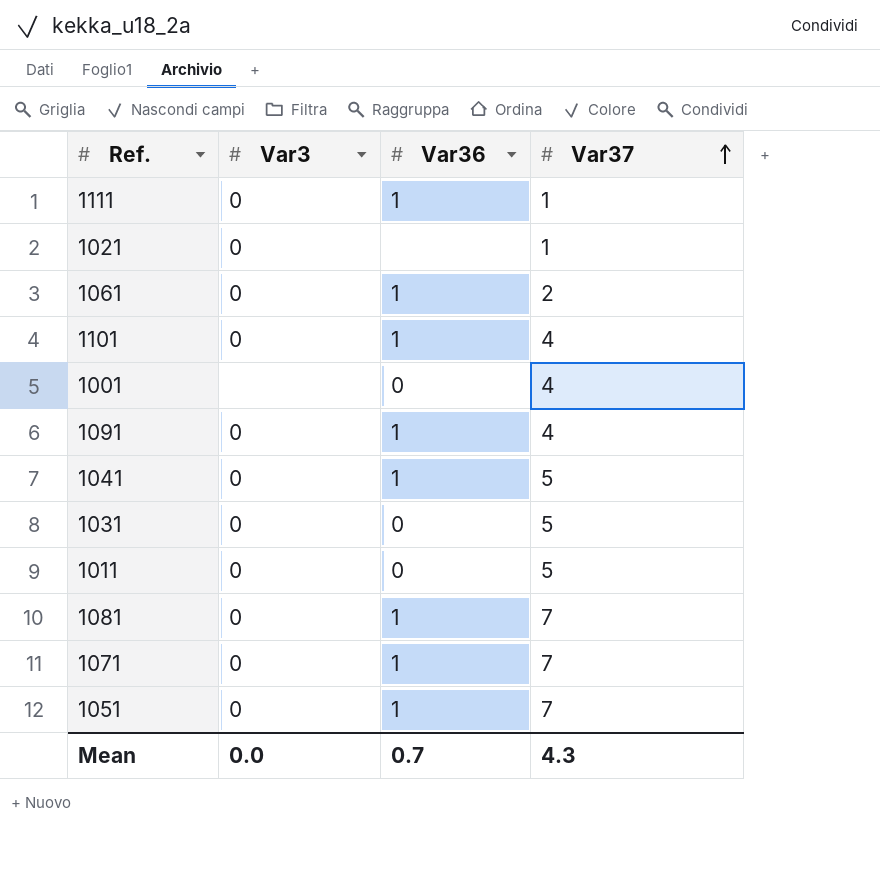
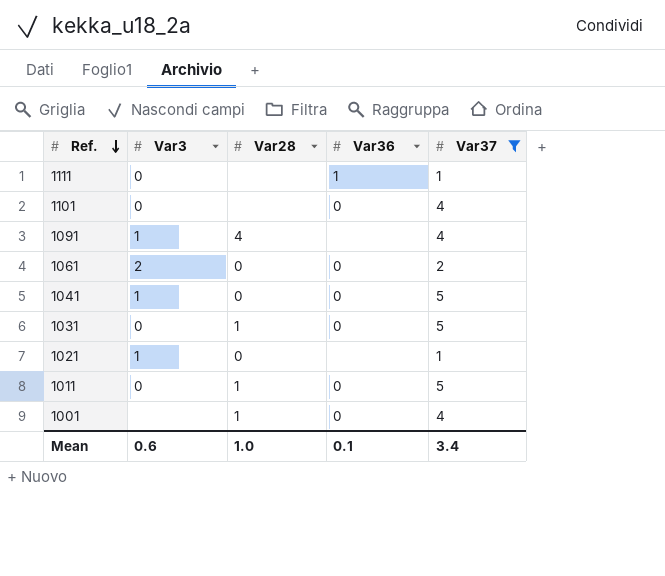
filter: none -> Var37 != 7
row order: Var37 ascending -> Ref. descending
column Var28 | position: none -> 3
1101 | Var36: 1 -> 0
1091 | Var3: 0 -> 1
1091 | Var36: 1 -> none
1061 | Var3: 0 -> 2
1061 | Var36: 1 -> 0
1041 | Var3: 0 -> 1
1041 | Var36: 1 -> 0
1021 | Var3: 0 -> 1
Mean | Var3: 0.0 -> 0.6
Mean | Var36: 0.7 -> 0.1
Mean | Var37: 4.3 -> 3.4

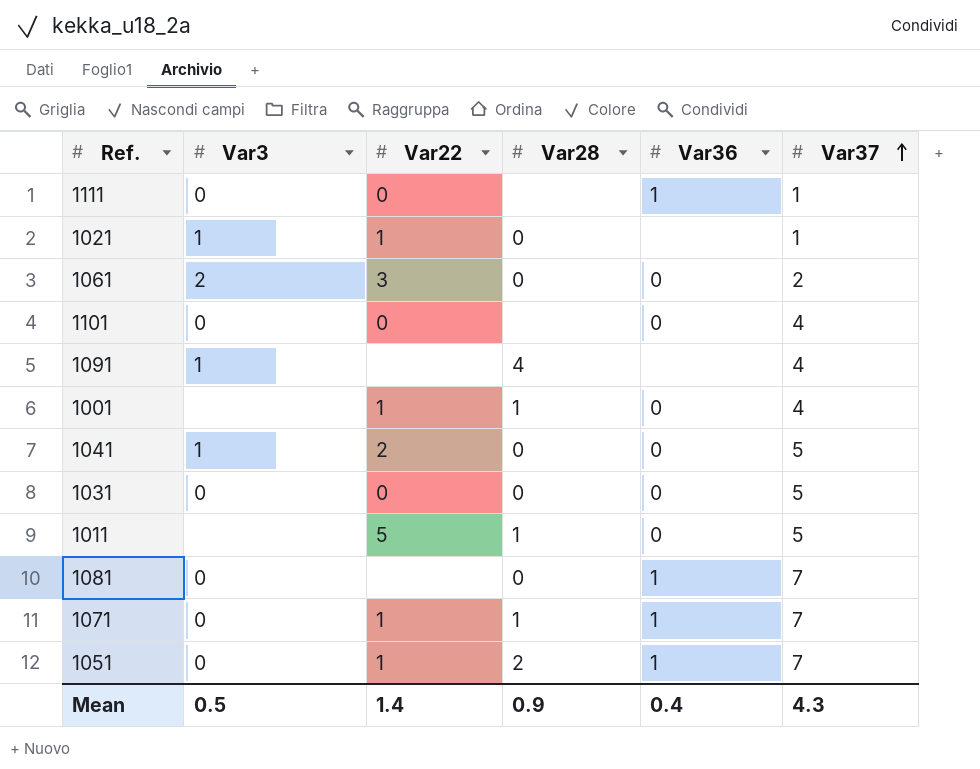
filter: Var37 != 7 -> none
row order: Ref. descending -> Var37 ascending
column Var22 | position: none -> 3
1031 | Var28: 1 -> 0
1011 | Var3: 0 -> none
Mean | Var3: 0.6 -> 0.5
Mean | Var28: 1.0 -> 0.9
Mean | Var36: 0.1 -> 0.4
Mean | Var37: 3.4 -> 4.3

